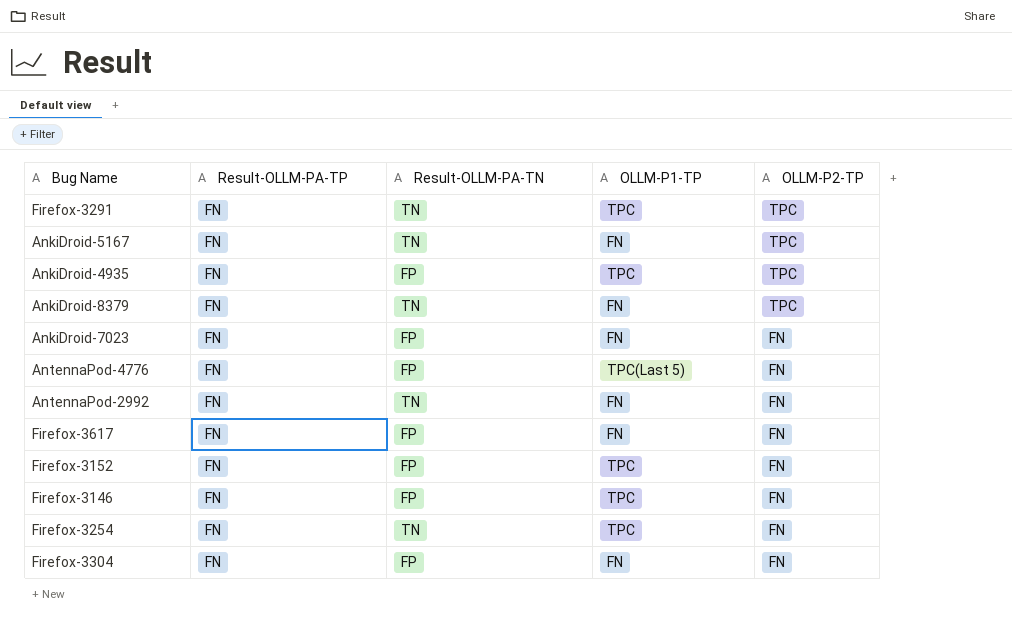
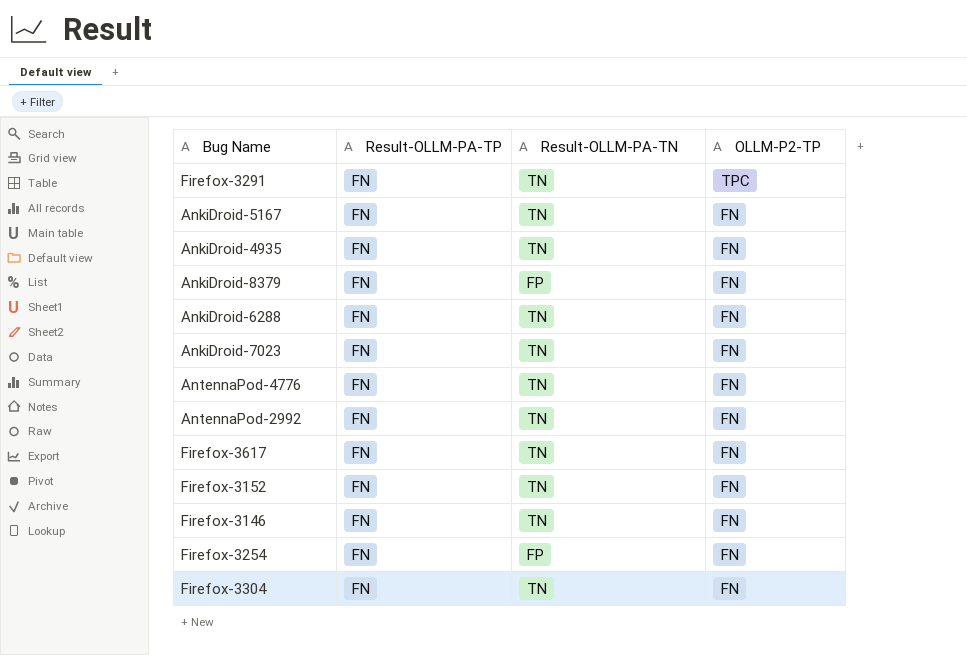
column OLLM-P1-TP | position: 4 -> none
AnkiDroid-5167 | OLLM-P2-TP: TPC -> FN
AnkiDroid-4935 | Result-OLLM-PA-TN: FP -> TN
AnkiDroid-4935 | OLLM-P2-TP: TPC -> FN
AnkiDroid-8379 | Result-OLLM-PA-TN: TN -> FP
AnkiDroid-8379 | OLLM-P2-TP: TPC -> FN
row AnkiDroid-6288: none -> FN | TN | FN
AnkiDroid-7023 | Result-OLLM-PA-TN: FP -> TN
AntennaPod-4776 | Result-OLLM-PA-TN: FP -> TN
Firefox-3617 | Result-OLLM-PA-TN: FP -> TN
Firefox-3152 | Result-OLLM-PA-TN: FP -> TN
Firefox-3146 | Result-OLLM-PA-TN: FP -> TN
Firefox-3254 | Result-OLLM-PA-TN: TN -> FP
Firefox-3304 | Result-OLLM-PA-TN: FP -> TN

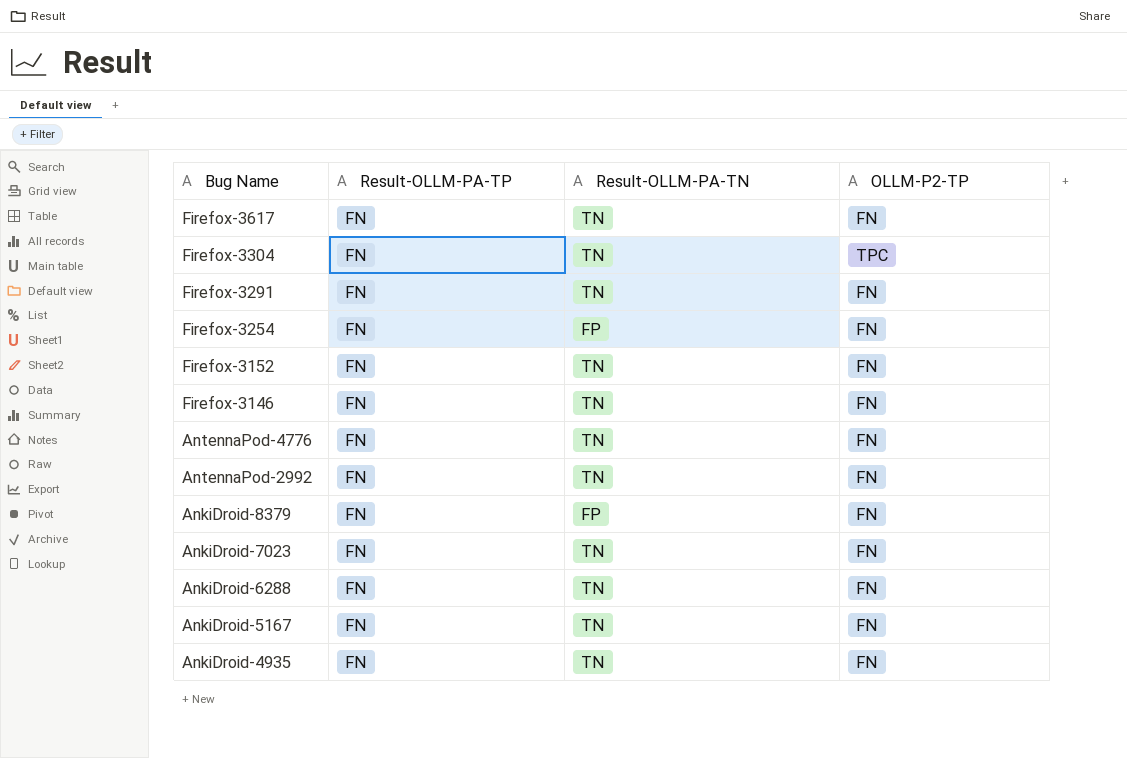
row order: OLLM-P2-TP descending -> Bug Name descending
Firefox-3304 | OLLM-P2-TP: FN -> TPC
Firefox-3291 | OLLM-P2-TP: TPC -> FN

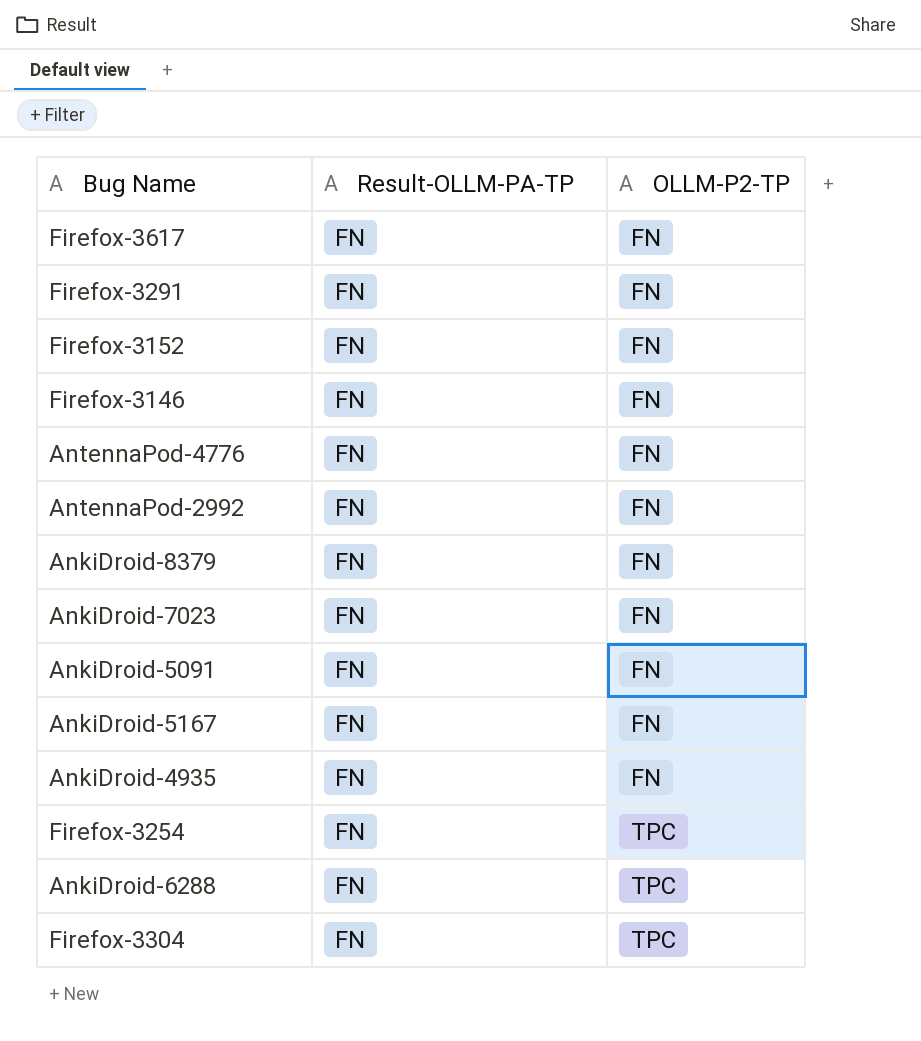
row order: Bug Name descending -> OLLM-P2-TP ascending
column Result-OLLM-PA-TN | position: 3 -> none
row AnkiDroid-5091: none -> FN | FN
Firefox-3254 | OLLM-P2-TP: FN -> TPC
AnkiDroid-6288 | OLLM-P2-TP: FN -> TPC

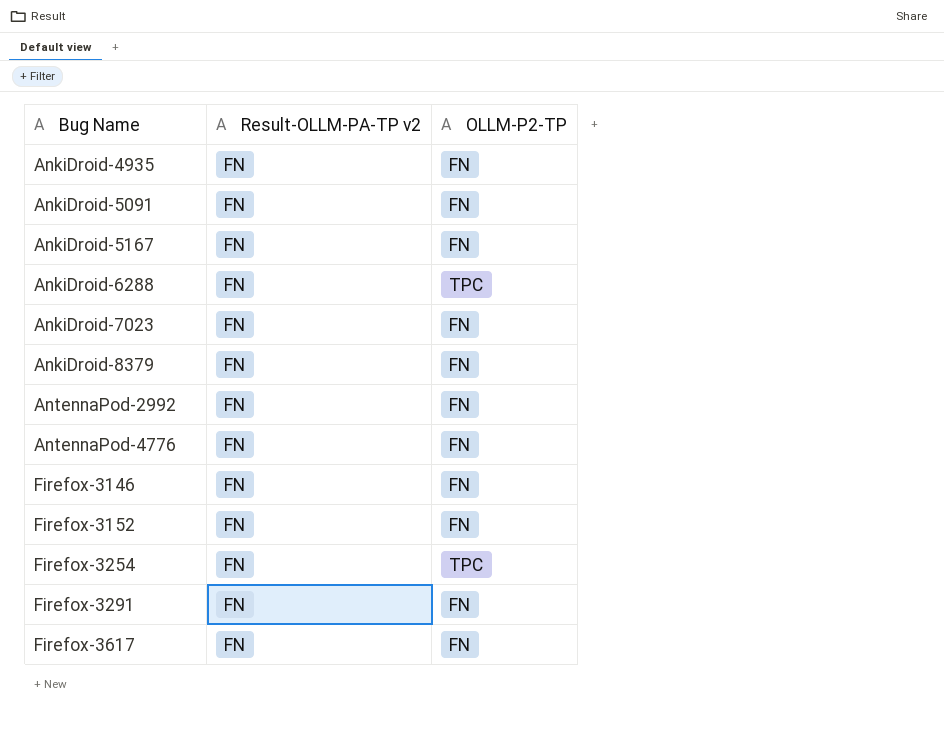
row order: OLLM-P2-TP ascending -> Bug Name ascending
column name: Result-OLLM-PA-TP -> Result-OLLM-PA-TP v2
row Firefox-3304: FN | TPC -> none

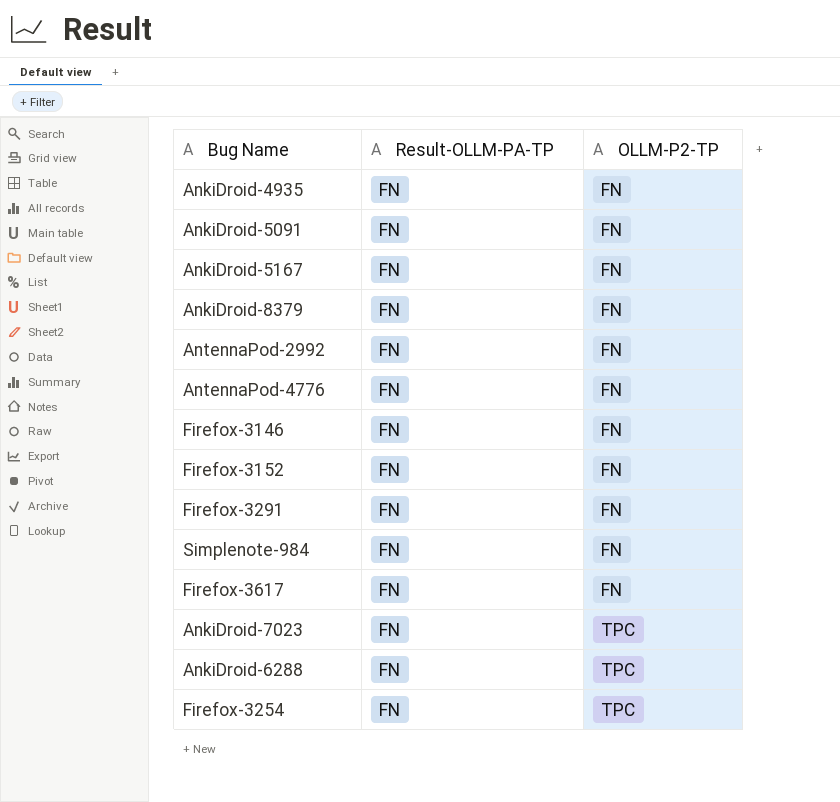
row order: Bug Name ascending -> OLLM-P2-TP ascending
column name: Result-OLLM-PA-TP v2 -> Result-OLLM-PA-TP
row Simplenote-984: none -> FN | FN
AnkiDroid-7023 | OLLM-P2-TP: FN -> TPC

